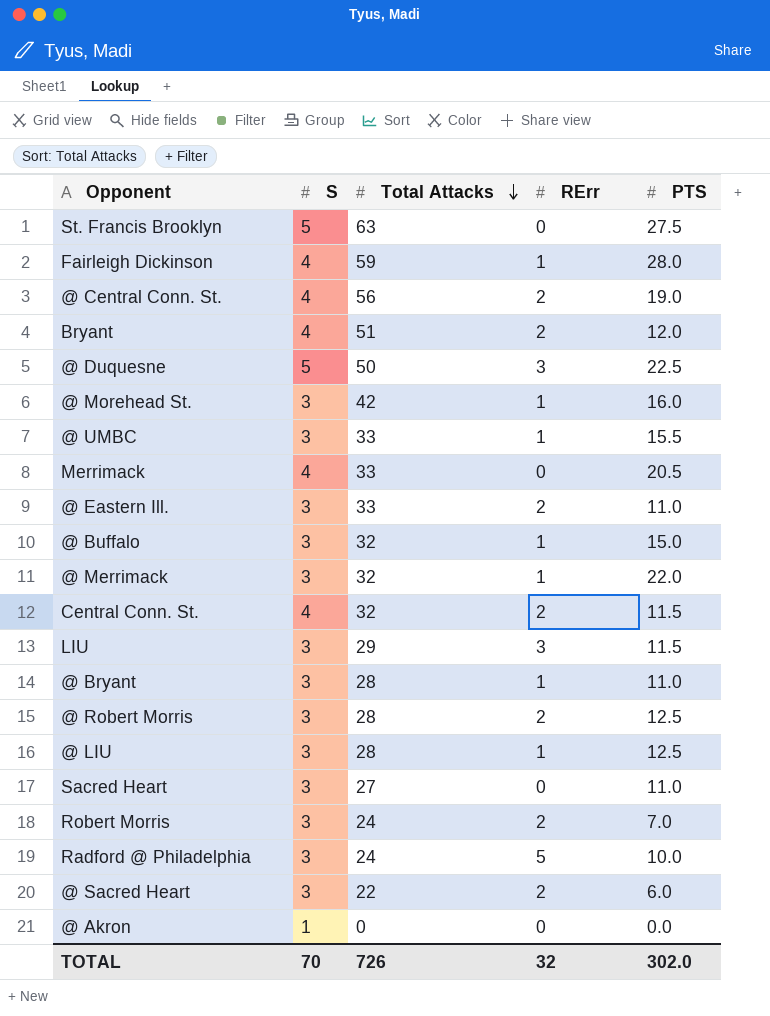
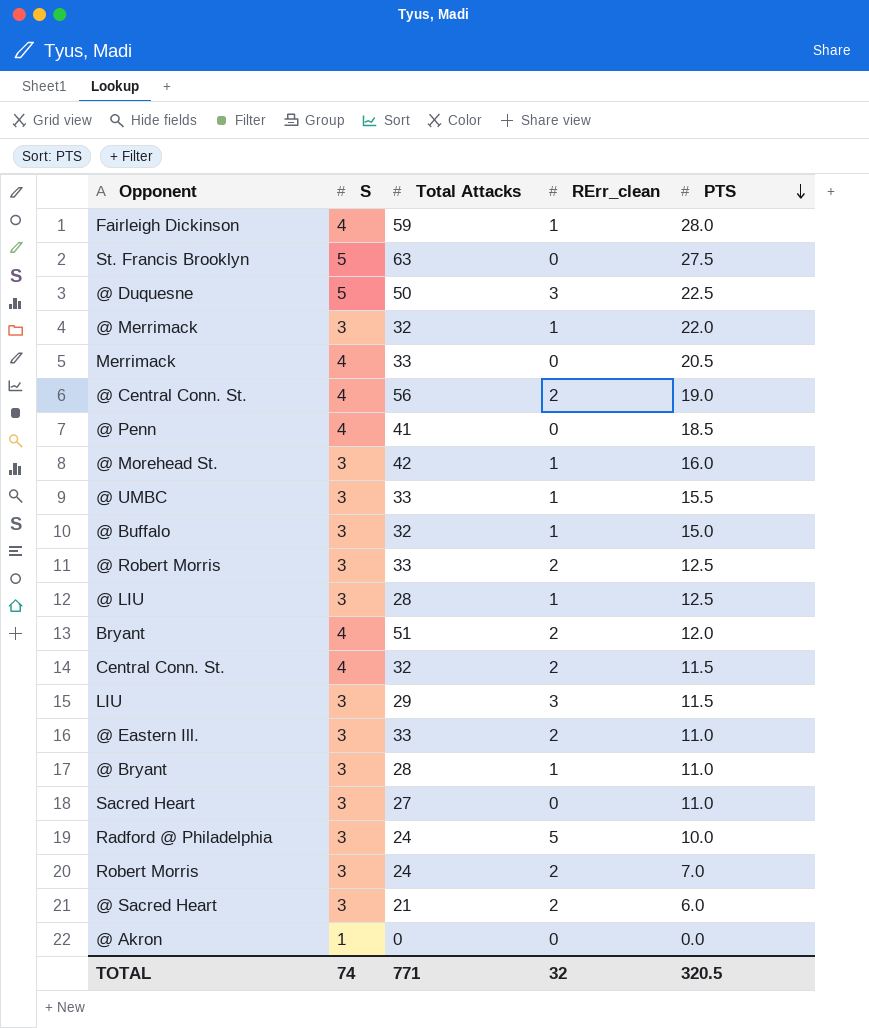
row order: Total Attacks descending -> PTS descending
column name: RErr -> RErr_clean
row @ Penn: none -> 4 | 41 | 0 | 18.5
@ Robert Morris | Total Attacks: 28 -> 33
@ Sacred Heart | Total Attacks: 22 -> 21
TOTAL | S: 70 -> 74
TOTAL | Total Attacks: 726 -> 771
TOTAL | PTS: 302.0 -> 320.5

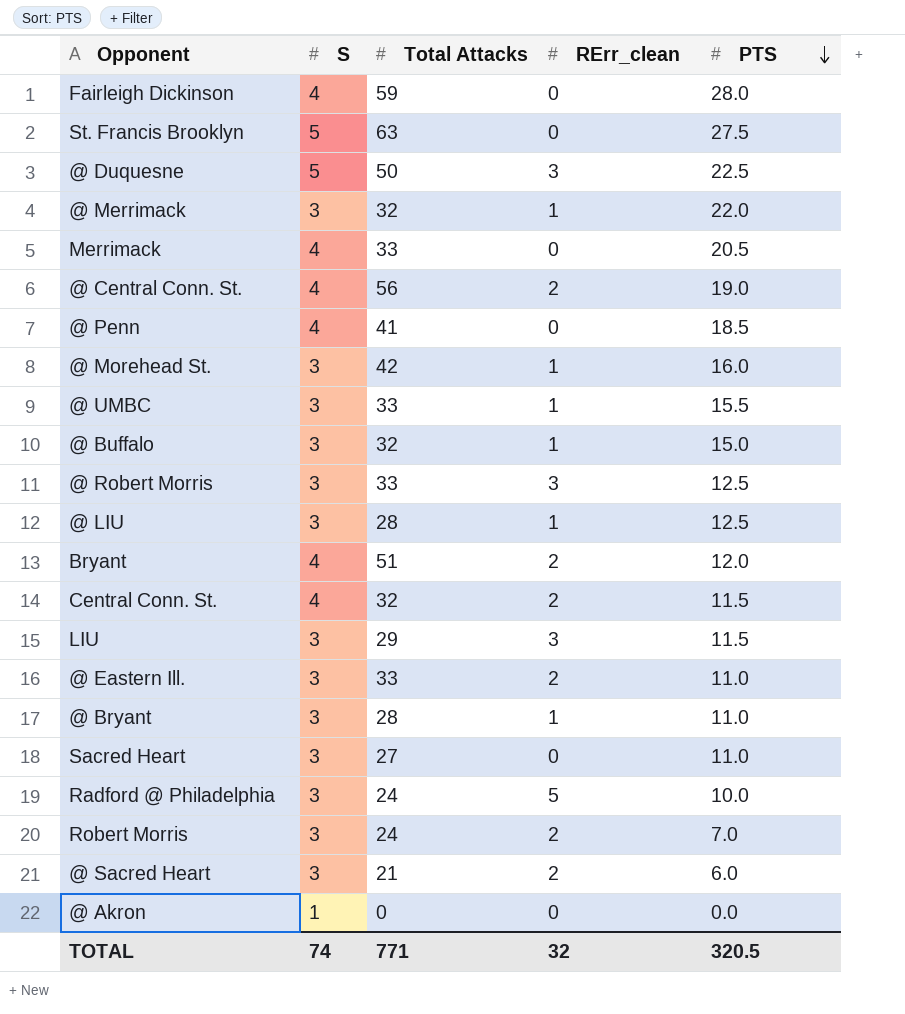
Fairleigh Dickinson | RErr_clean: 1 -> 0
@ Robert Morris | RErr_clean: 2 -> 3

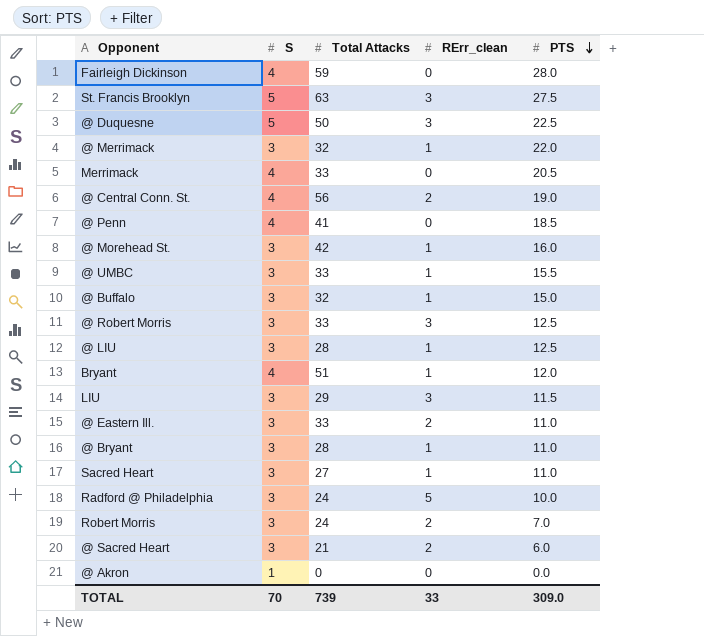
row Central Conn. St.: 4 | 32 | 2 | 11.5 -> none
St. Francis Brooklyn | RErr_clean: 0 -> 3
Bryant | RErr_clean: 2 -> 1
Sacred Heart | RErr_clean: 0 -> 1
TOTAL | S: 74 -> 70
TOTAL | Total Attacks: 771 -> 739
TOTAL | RErr_clean: 32 -> 33
TOTAL | PTS: 320.5 -> 309.0

